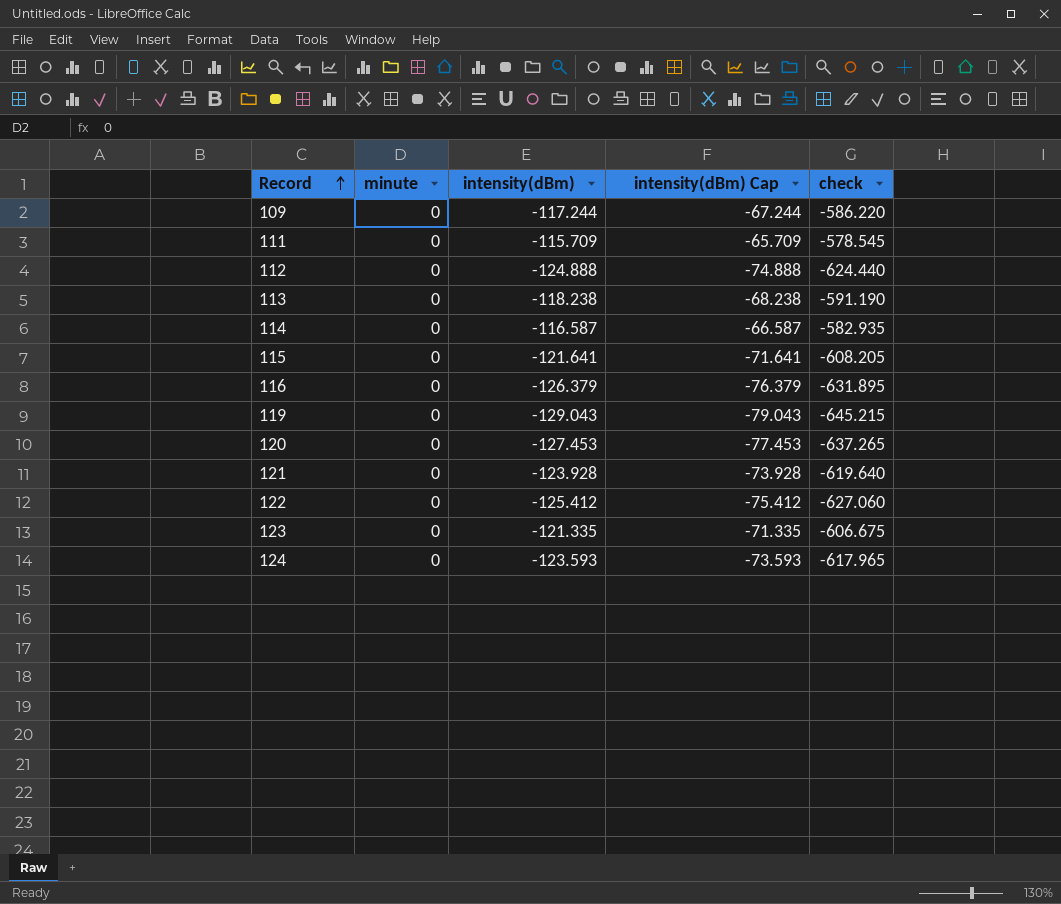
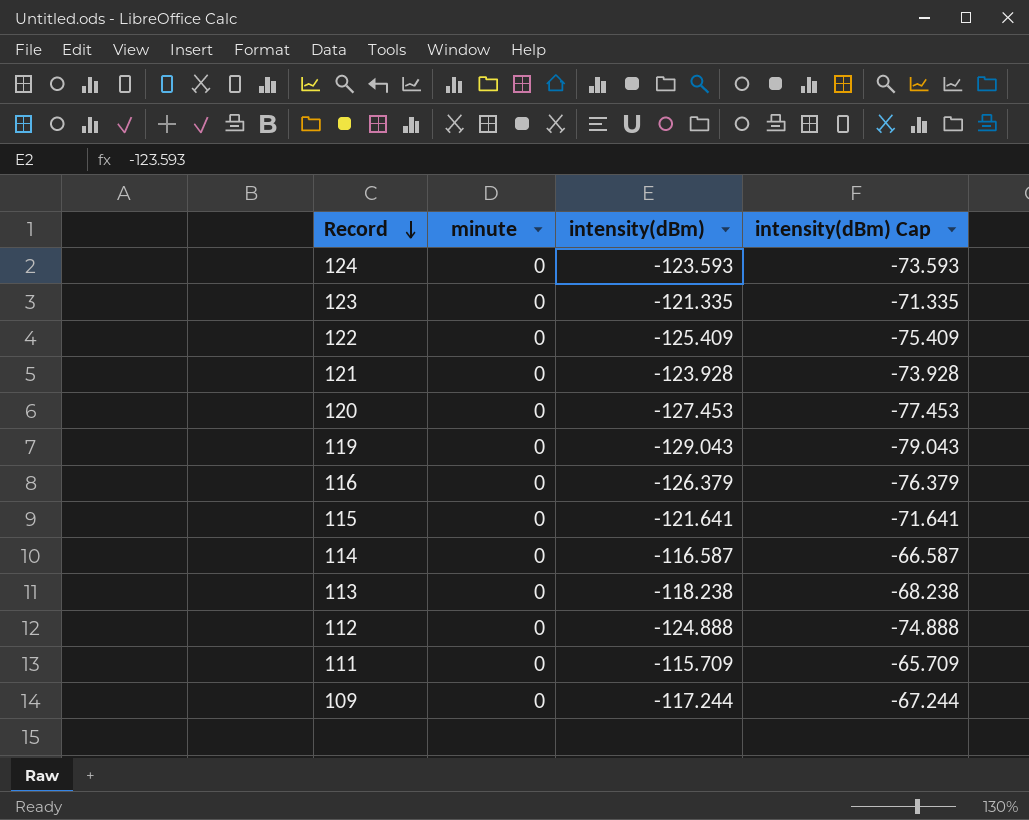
row order: Record ascending -> Record descending
column check | formula: [intensity(dBm)] * 5 -> none
122 | intensity(dBm): -125.412 -> -125.409
122 | intensity(dBm) Cap: -75.412 -> -75.409

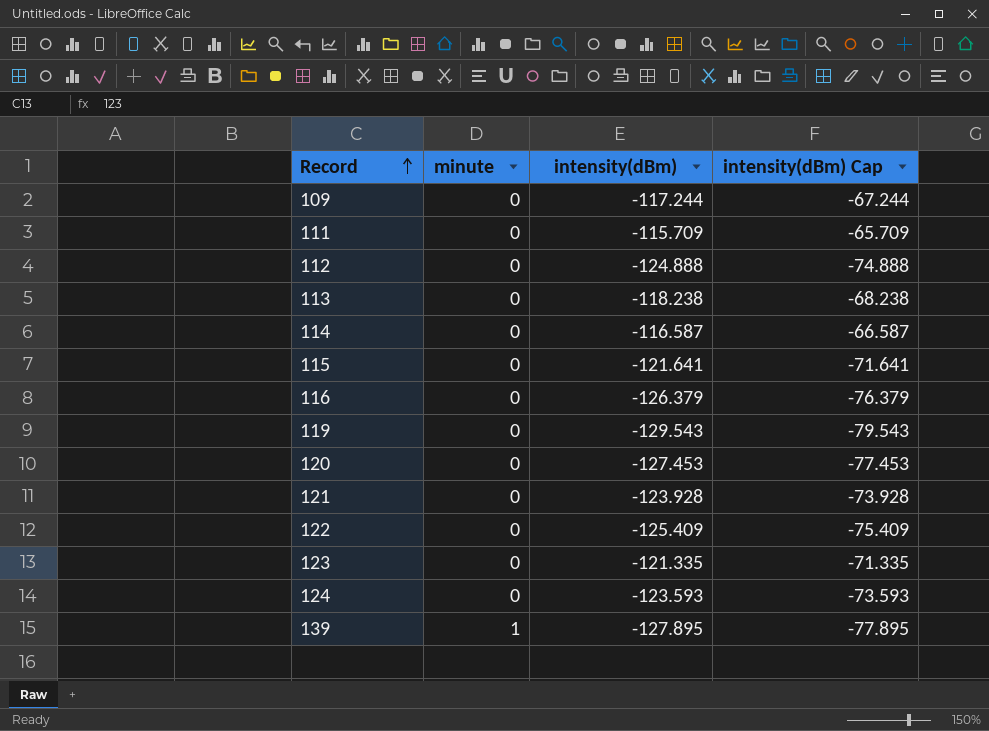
row order: Record descending -> Record ascending
119 | intensity(dBm): -129.043 -> -129.543
119 | intensity(dBm) Cap: -79.043 -> -79.543
row 139: none -> 1 | -127.895 | -77.895

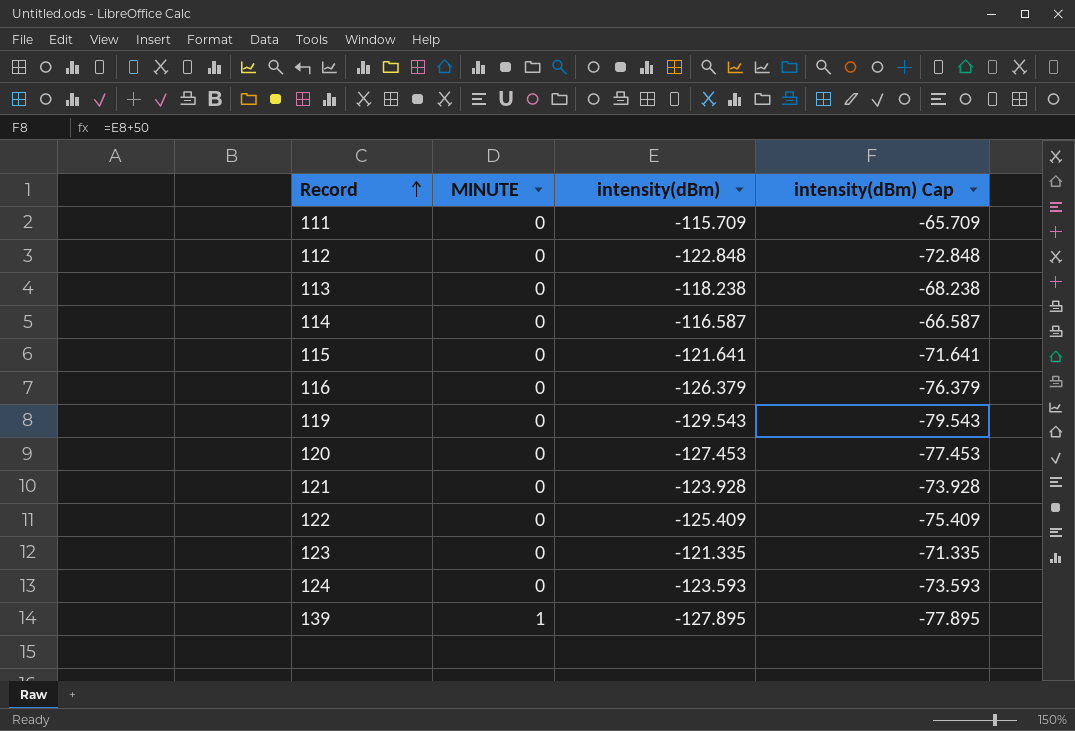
column name: minute -> MINUTE
row 109: 0 | -117.244 | -67.244 -> none
112 | intensity(dBm): -124.888 -> -122.848
112 | intensity(dBm) Cap: -74.888 -> -72.848

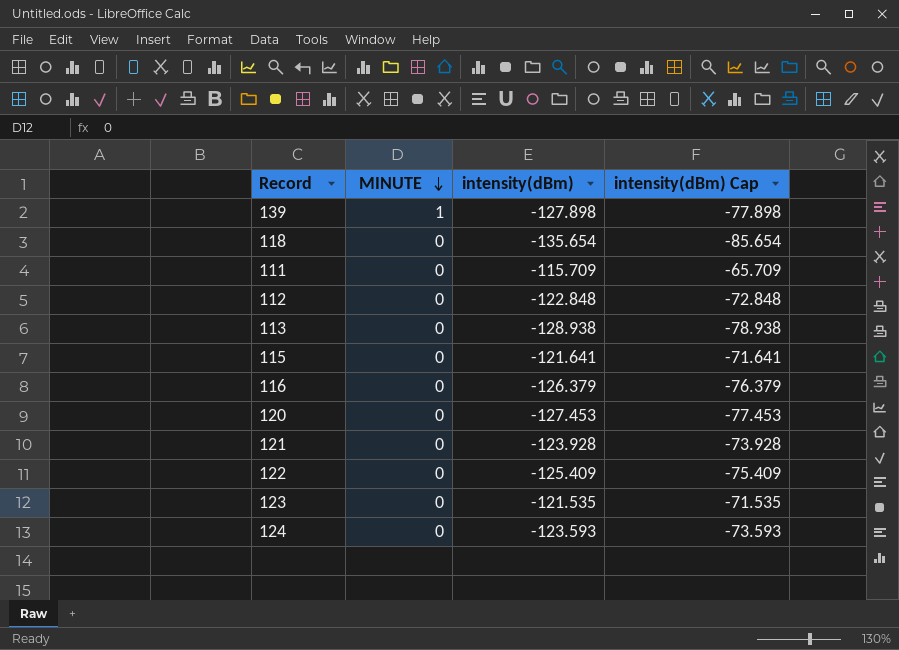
row order: Record ascending -> MINUTE descending
row 114: 0 | -116.587 | -66.587 -> none
row 119: 0 | -129.543 | -79.543 -> none
139 | intensity(dBm): -127.895 -> -127.898
139 | intensity(dBm) Cap: -77.895 -> -77.898
row 118: none -> 0 | -135.654 | -85.654
113 | intensity(dBm): -118.238 -> -128.938
113 | intensity(dBm) Cap: -68.238 -> -78.938
123 | intensity(dBm): -121.335 -> -121.535
123 | intensity(dBm) Cap: -71.335 -> -71.535

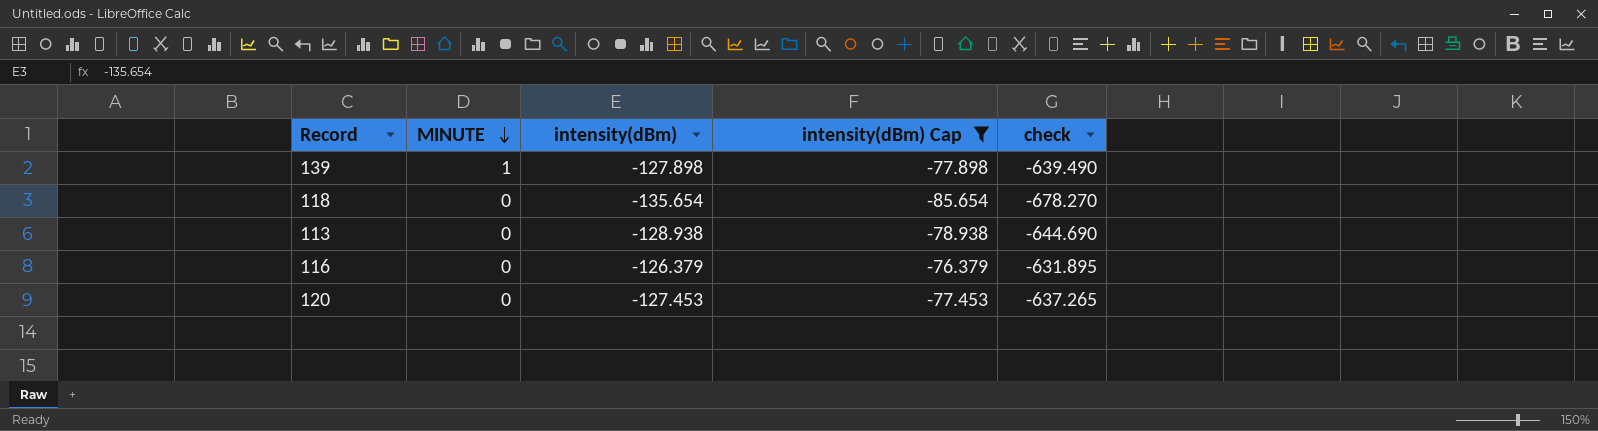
filter: none -> intensity(dBm) Cap <= -76.379
column check | formula: none -> [intensity(dBm)] * 5

